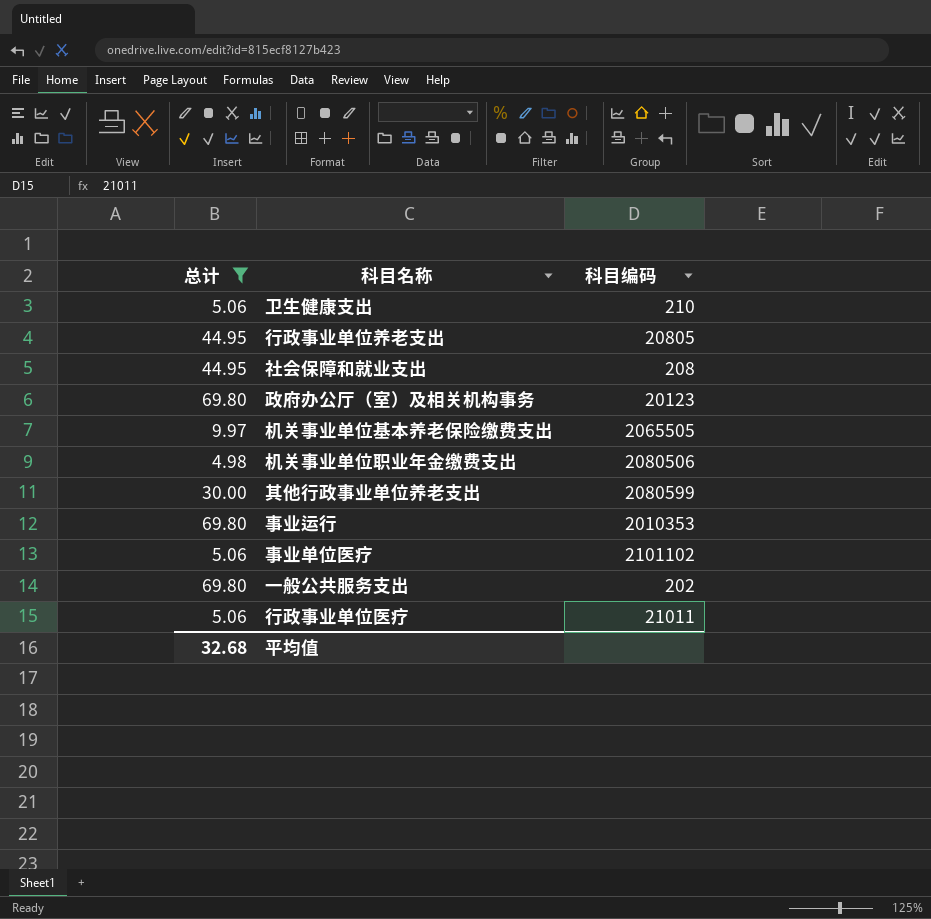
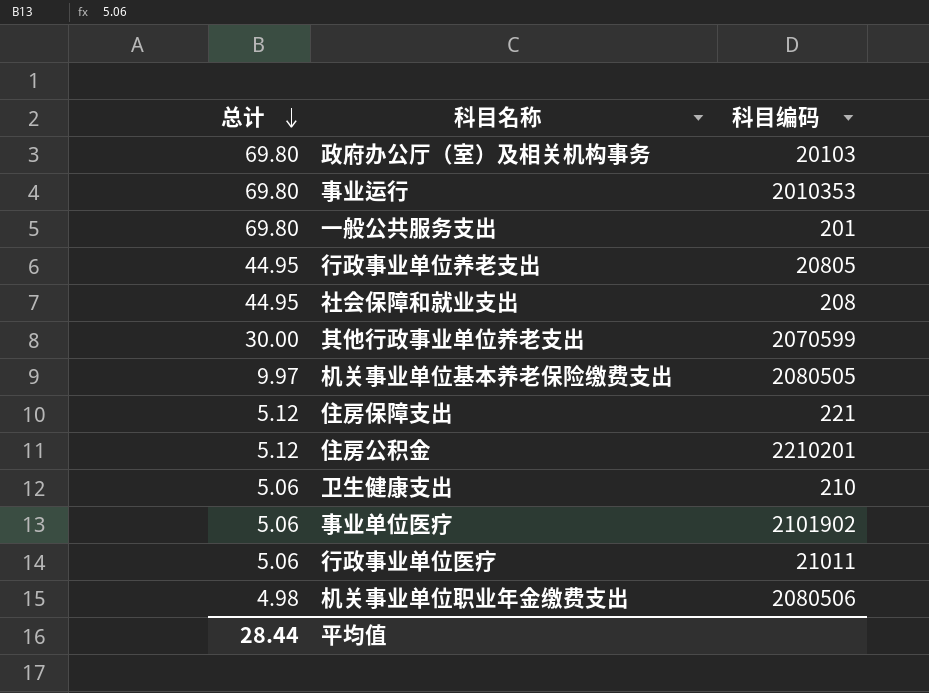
filter: 总计 != 5.12 -> none
row order: none -> 总计 descending
政府办公厅（室）及相关机构事务 | 科目编码: 20123 -> 20103
一般公共服务支出 | 科目编码: 202 -> 201
其他行政事业单位养老支出 | 科目编码: 2080599 -> 2070599
机关事业单位基本养老保险缴费支出 | 科目编码: 2065505 -> 2080505
事业单位医疗 | 科目编码: 2101102 -> 2101902
平均值 | 总计: 32.68 -> 28.44

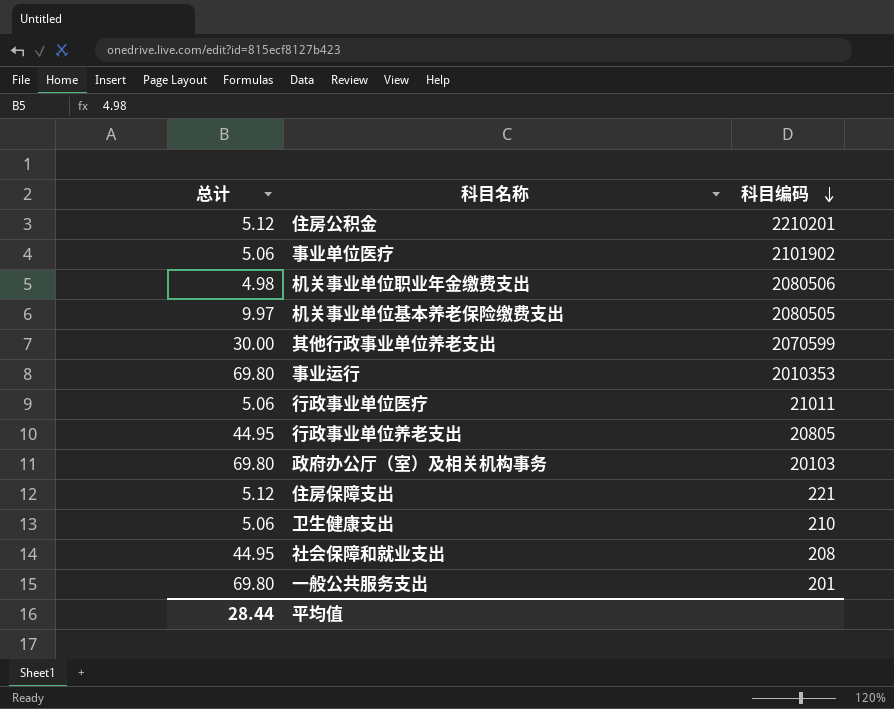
row order: 总计 descending -> 科目编码 descending

